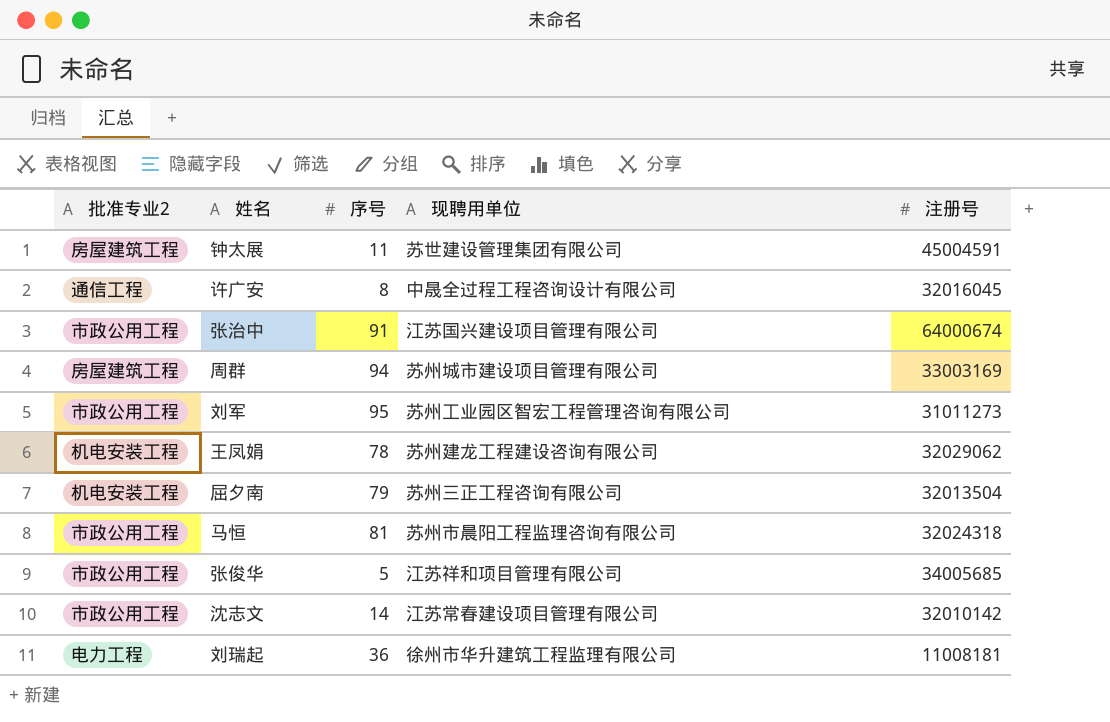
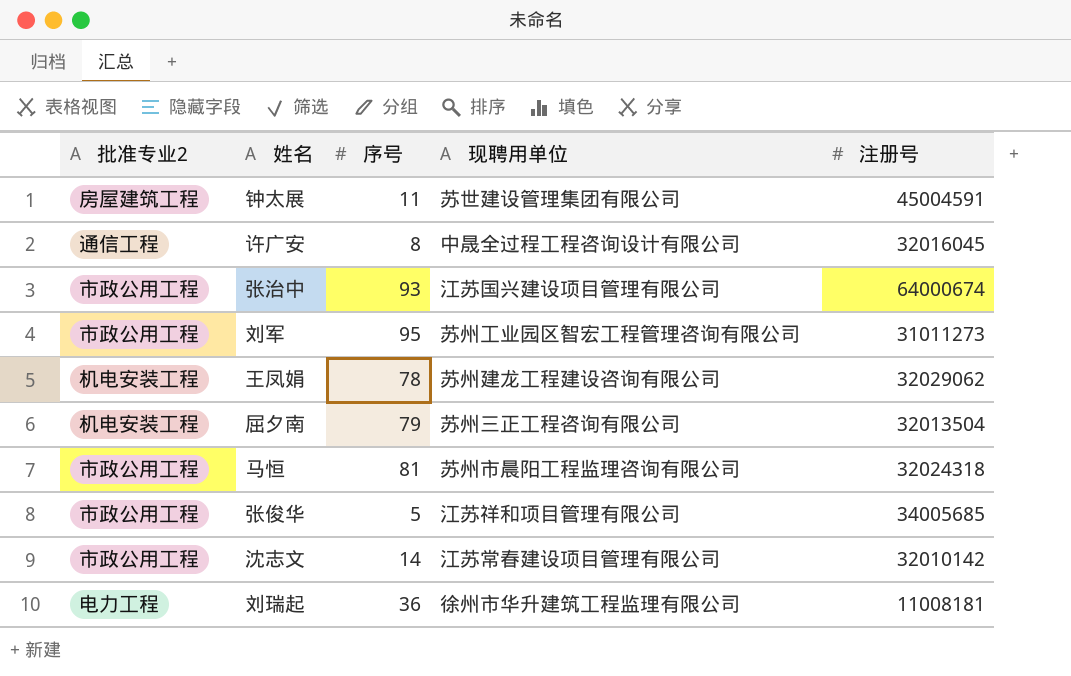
row 周群: 房屋建筑工程 | 94 | 苏州城市建设项目管理有限公司 | 33003169 -> none
张治中 | 序号: 91 -> 93

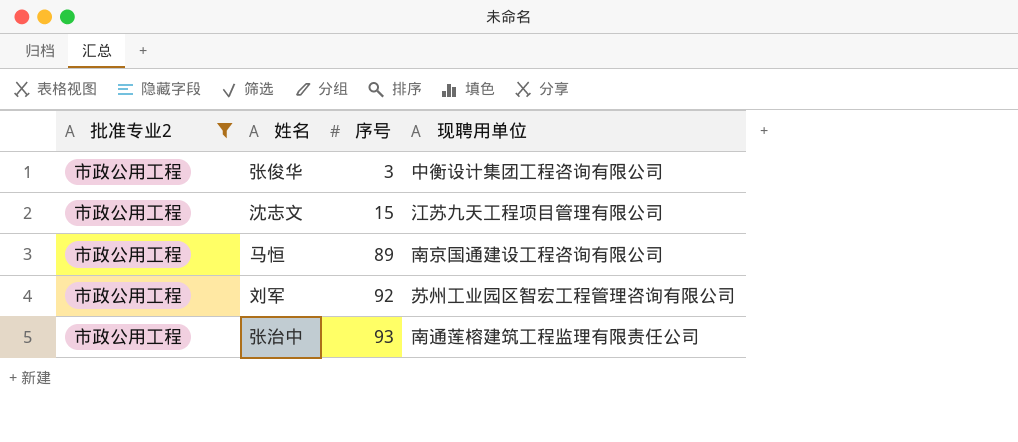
filter: none -> 批准专业2 = 市政公用工程
row order: none -> 序号 ascending
column 注册号 | position: 5 -> none
张俊华 | 序号: 5 -> 3
张俊华 | 现聘用单位: 江苏祥和项目管理有限公司 -> 中衡设计集团工程咨询有限公司
沈志文 | 序号: 14 -> 15
沈志文 | 现聘用单位: 江苏常春建设项目管理有限公司 -> 江苏九天工程项目管理有限公司
马恒 | 序号: 81 -> 89
马恒 | 现聘用单位: 苏州市晨阳工程监理咨询有限公司 -> 南京国通建设工程咨询有限公司
刘军 | 序号: 95 -> 92
张治中 | 现聘用单位: 江苏国兴建设项目管理有限公司 -> 南通莲榕建筑工程监理有限责任公司

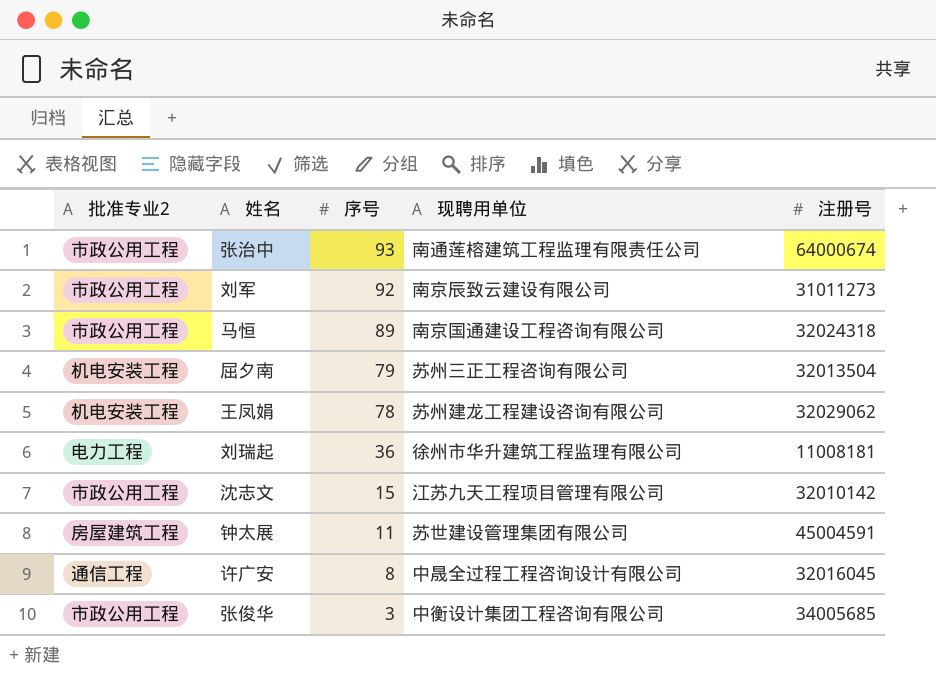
filter: 批准专业2 = 市政公用工程 -> none
row order: 序号 ascending -> 序号 descending
column 注册号 | position: none -> 5
刘军 | 现聘用单位: 苏州工业园区智宏工程管理咨询有限公司 -> 南京辰致云建设有限公司

